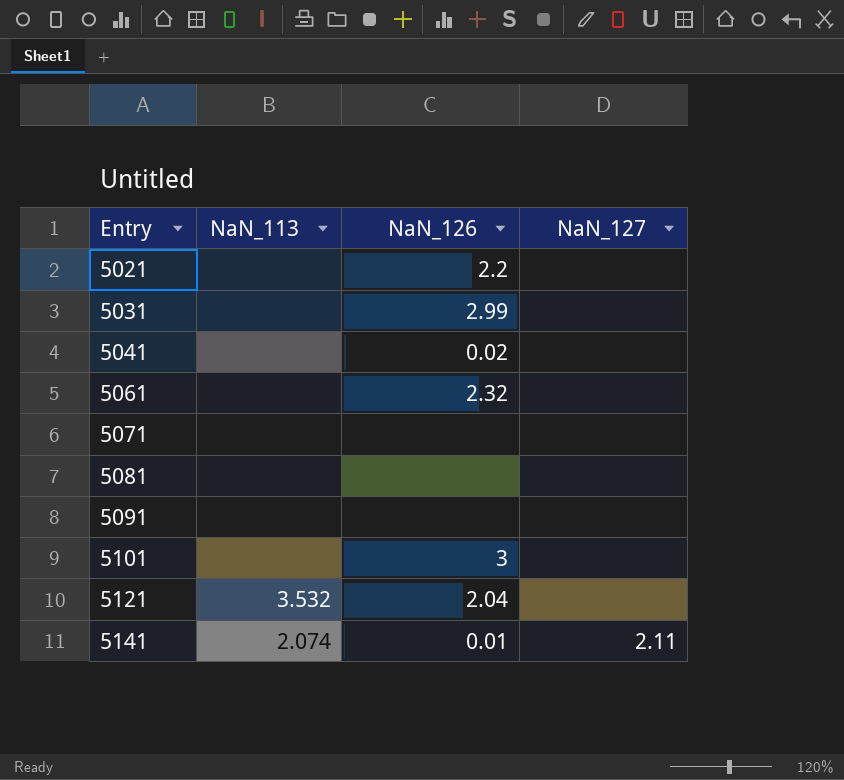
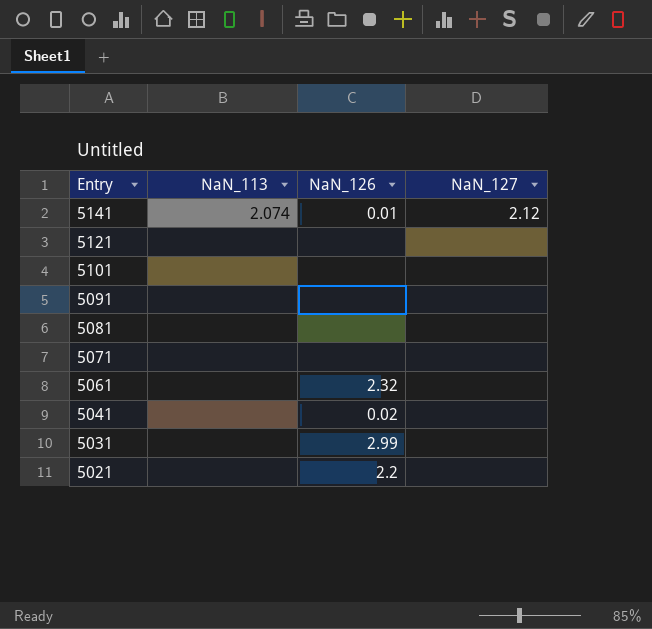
row order: Entry ascending -> Entry descending
5141 | NaN_127: 2.11 -> 2.12
5121 | NaN_113: 3.532 -> none
5121 | NaN_126: 2.04 -> none
5101 | NaN_126: 3 -> none

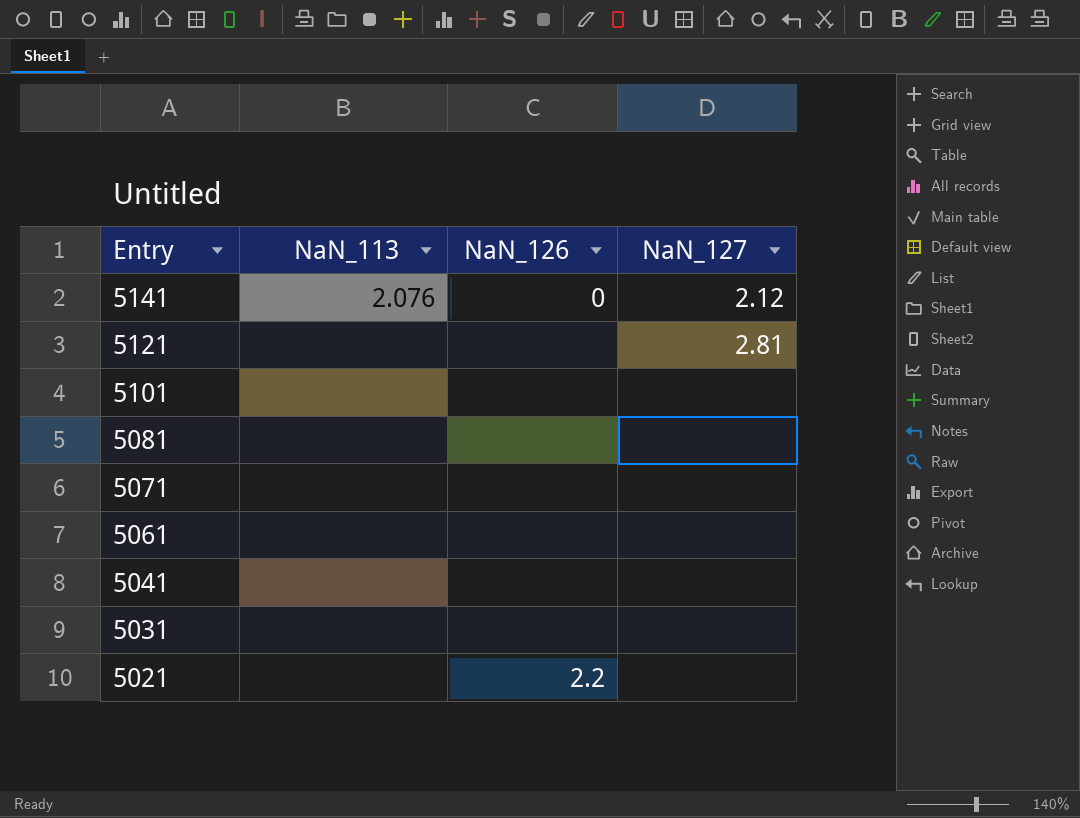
row 5091: none | none | none -> none
5141 | NaN_113: 2.074 -> 2.076
5141 | NaN_126: 0.01 -> 0
5121 | NaN_127: none -> 2.81
5061 | NaN_126: 2.32 -> none
5041 | NaN_126: 0.02 -> none
5031 | NaN_126: 2.99 -> none

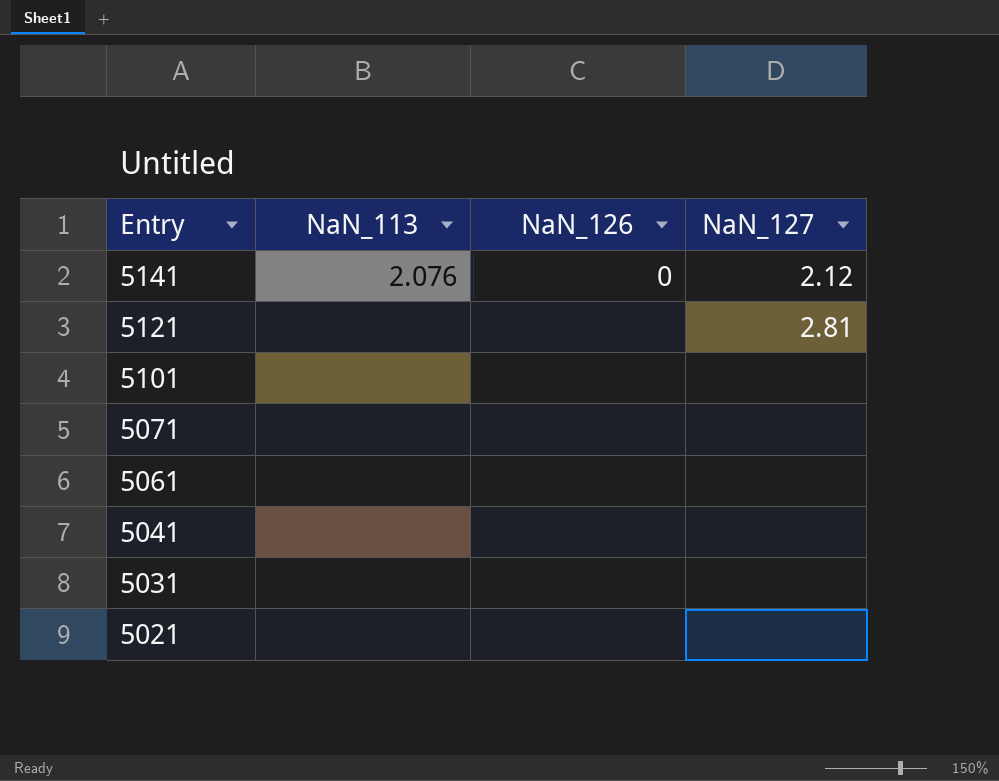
row 5081: none | none | none -> none
5021 | NaN_126: 2.2 -> none

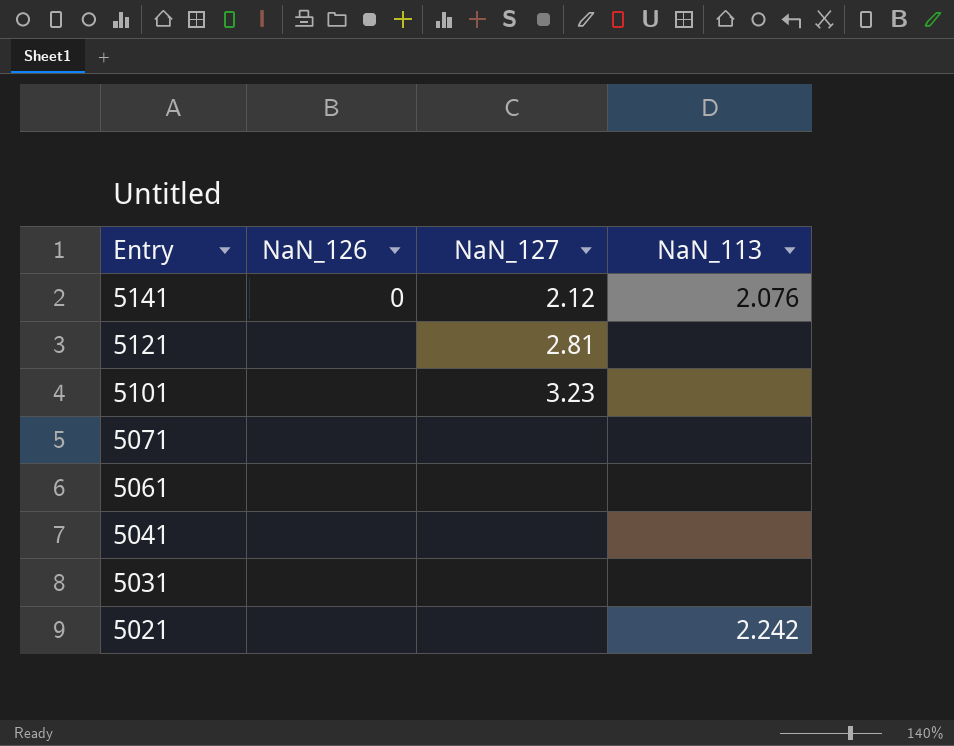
column NaN_113 | position: 2 -> 4
5101 | NaN_127: none -> 3.23
5021 | NaN_113: none -> 2.242

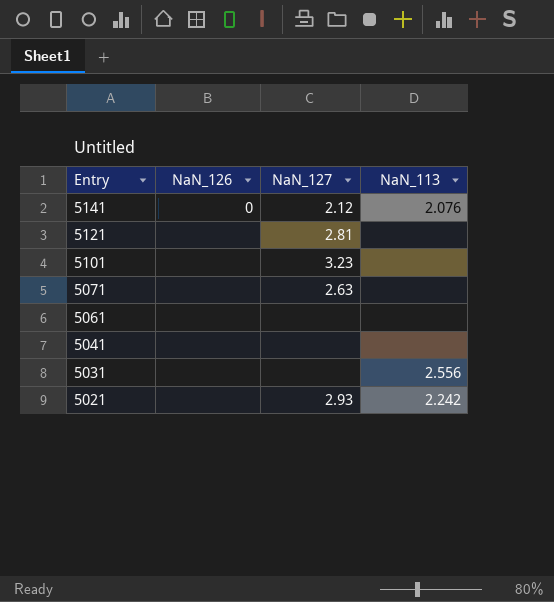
5071 | NaN_127: none -> 2.63
5031 | NaN_113: none -> 2.556
5021 | NaN_127: none -> 2.93

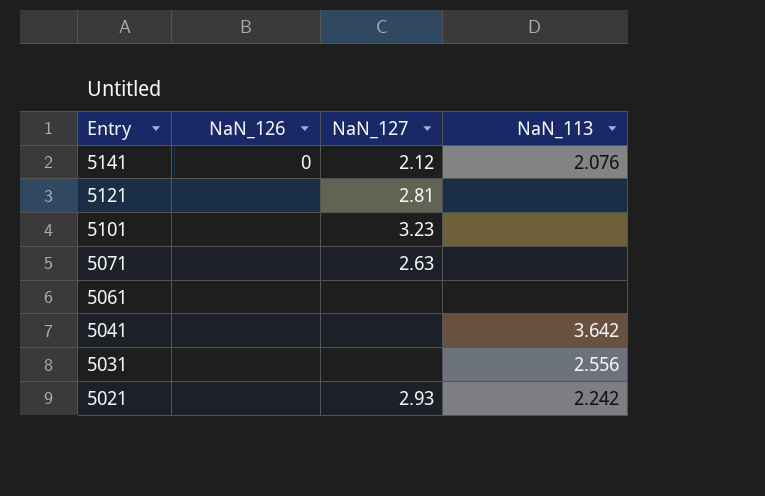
5041 | NaN_113: none -> 3.642

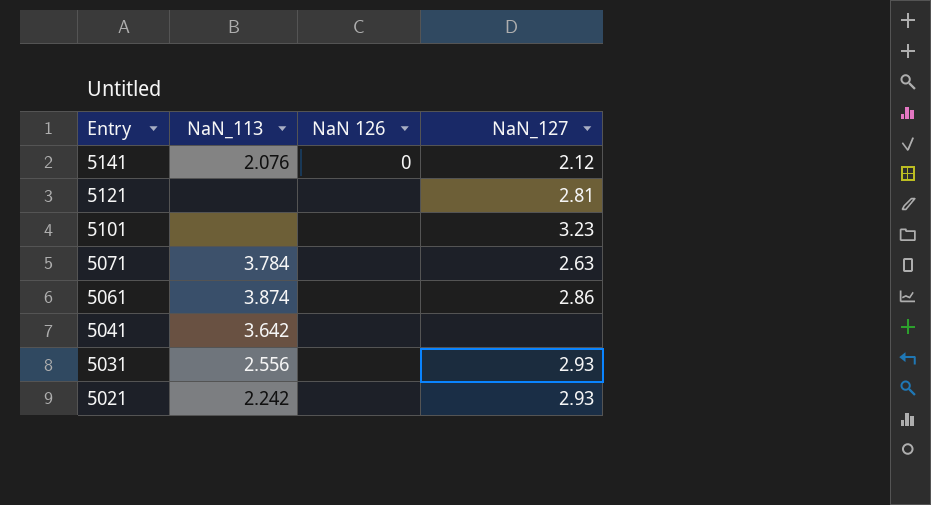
column NaN_113 | position: 4 -> 2
column name: NaN_126 -> NaN 126
5071 | NaN_113: none -> 3.784
5061 | NaN_113: none -> 3.874
5061 | NaN_127: none -> 2.86
5031 | NaN_127: none -> 2.93

